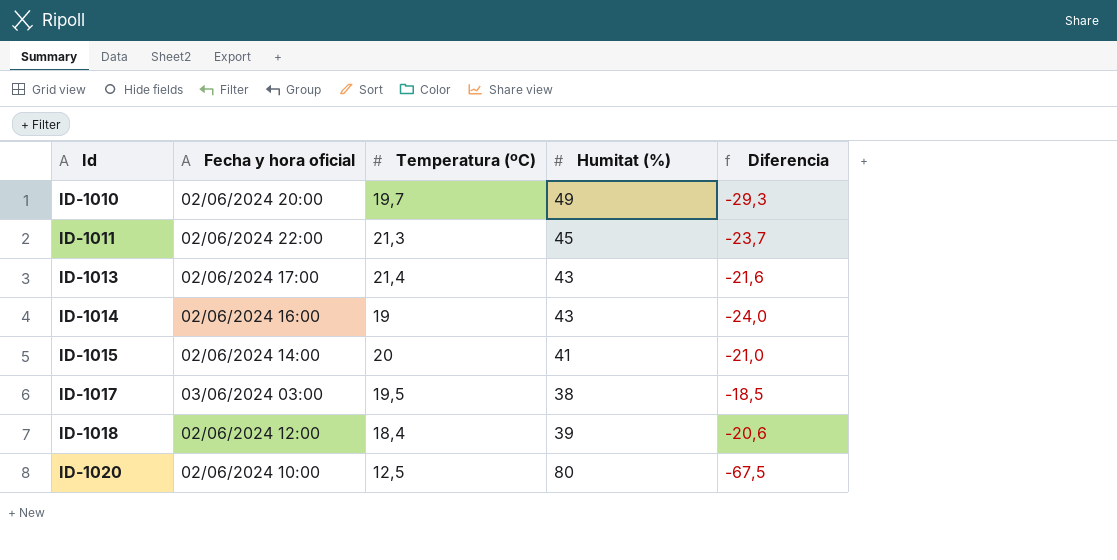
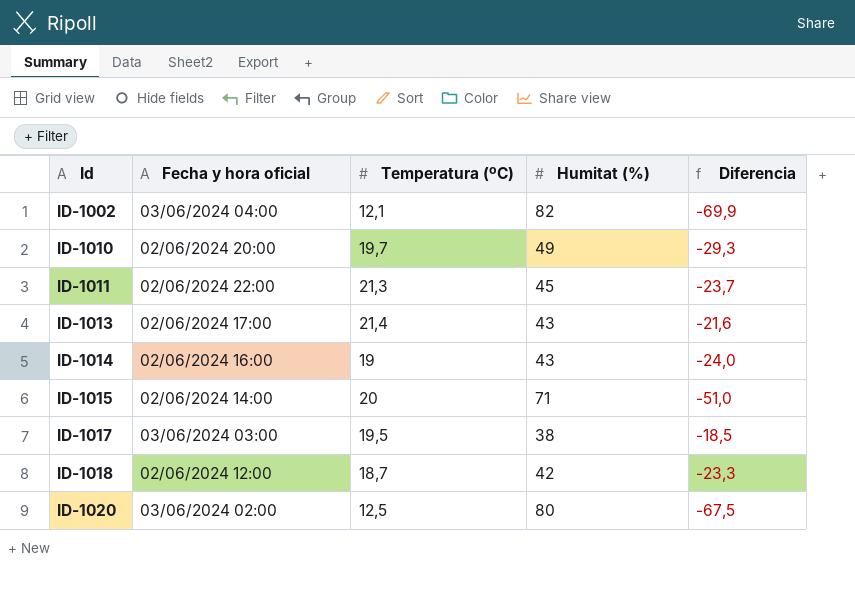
row ID-1002: none -> 03/06/2024 04:00 | 12,1 | 82 | -69,9
ID-1015 | Humitat (%): 41 -> 71
ID-1015 | Diferencia: -21,0 -> -51,0
ID-1018 | Temperatura (ºC): 18,4 -> 18,7
ID-1018 | Humitat (%): 39 -> 42
ID-1018 | Diferencia: -20,6 -> -23,3
ID-1020 | Fecha y hora oficial: 02/06/2024 10:00 -> 03/06/2024 02:00

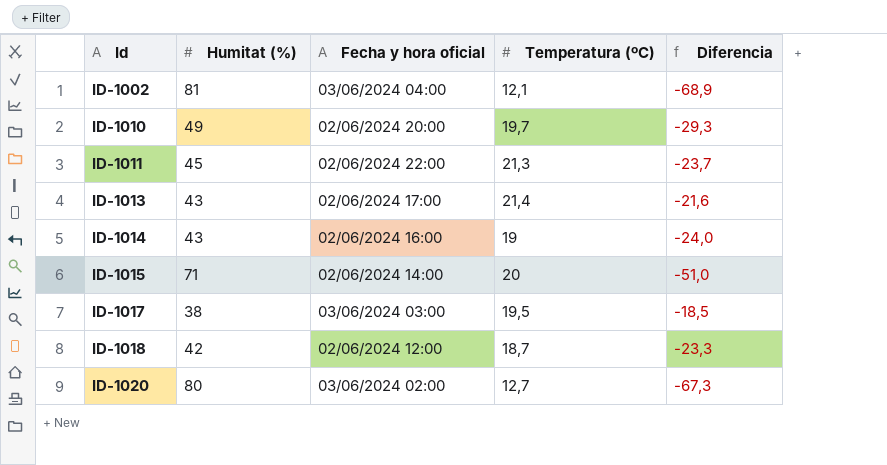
column Humitat (%) | position: 4 -> 2
ID-1002 | Humitat (%): 82 -> 81
ID-1002 | Diferencia: -69,9 -> -68,9
ID-1020 | Temperatura (ºC): 12,5 -> 12,7
ID-1020 | Diferencia: -67,5 -> -67,3

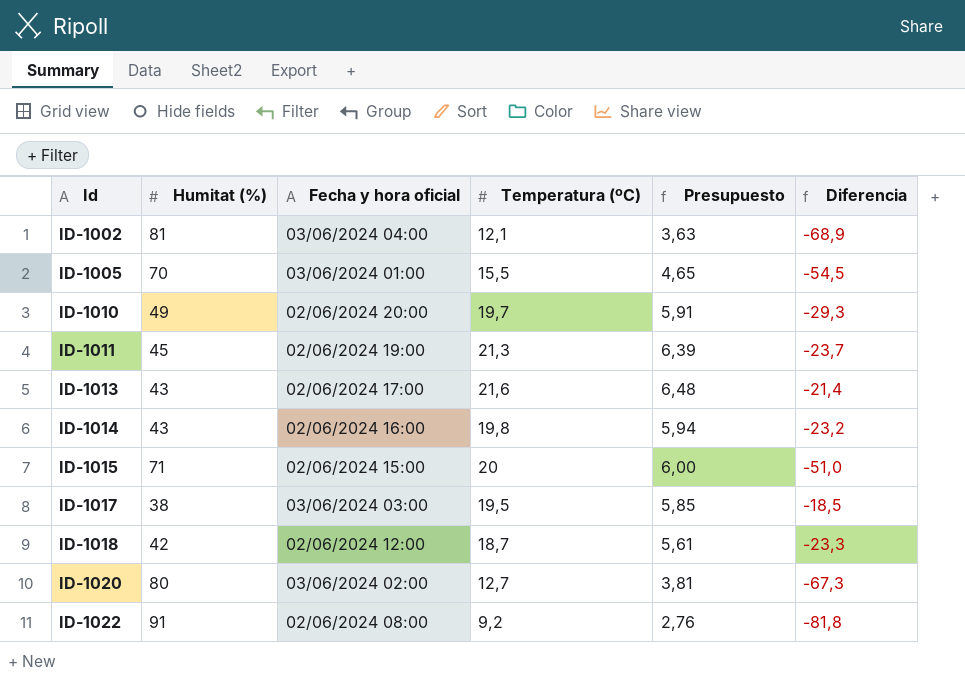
column Presupuesto | formula: none -> [Temperatura (ºC)] * 0,3
row ID-1005: none -> 70 | 03/06/2024 01:00 | 15,5 | 4,65 | -54,5
ID-1011 | Fecha y hora oficial: 02/06/2024 22:00 -> 02/06/2024 19:00
ID-1013 | Temperatura (ºC): 21,4 -> 21,6
ID-1013 | Diferencia: -21,6 -> -21,4
ID-1014 | Temperatura (ºC): 19 -> 19,8
ID-1014 | Diferencia: -24,0 -> -23,2
ID-1015 | Fecha y hora oficial: 02/06/2024 14:00 -> 02/06/2024 15:00
row ID-1022: none -> 91 | 02/06/2024 08:00 | 9,2 | 2,76 | -81,8

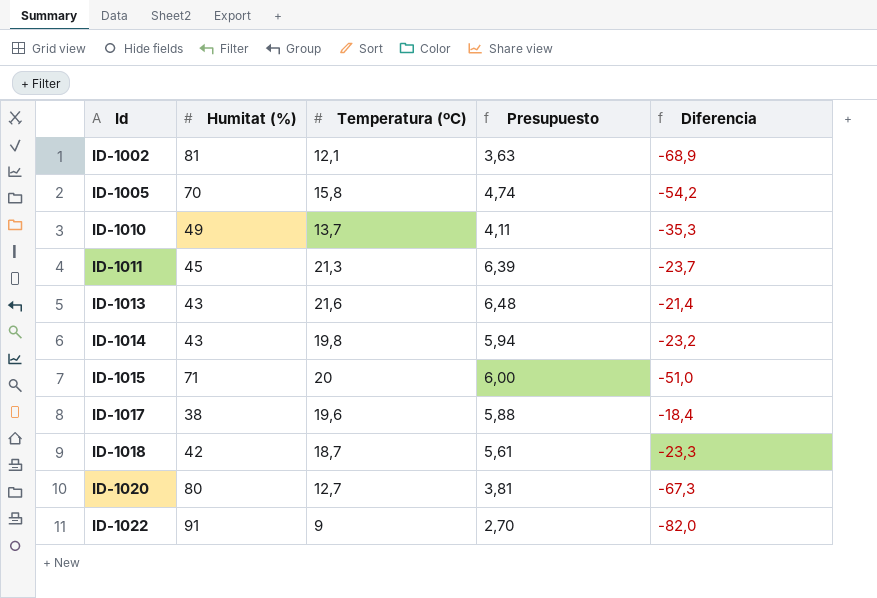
column Fecha y hora oficial | position: 3 -> none
ID-1005 | Temperatura (ºC): 15,5 -> 15,8
ID-1005 | Presupuesto: 4,65 -> 4,74
ID-1005 | Diferencia: -54,5 -> -54,2
ID-1010 | Temperatura (ºC): 19,7 -> 13,7
ID-1010 | Presupuesto: 5,91 -> 4,11
ID-1010 | Diferencia: -29,3 -> -35,3
ID-1017 | Temperatura (ºC): 19,5 -> 19,6
ID-1017 | Presupuesto: 5,85 -> 5,88
ID-1017 | Diferencia: -18,5 -> -18,4
ID-1022 | Temperatura (ºC): 9,2 -> 9
ID-1022 | Presupuesto: 2,76 -> 2,70
ID-1022 | Diferencia: -81,8 -> -82,0

